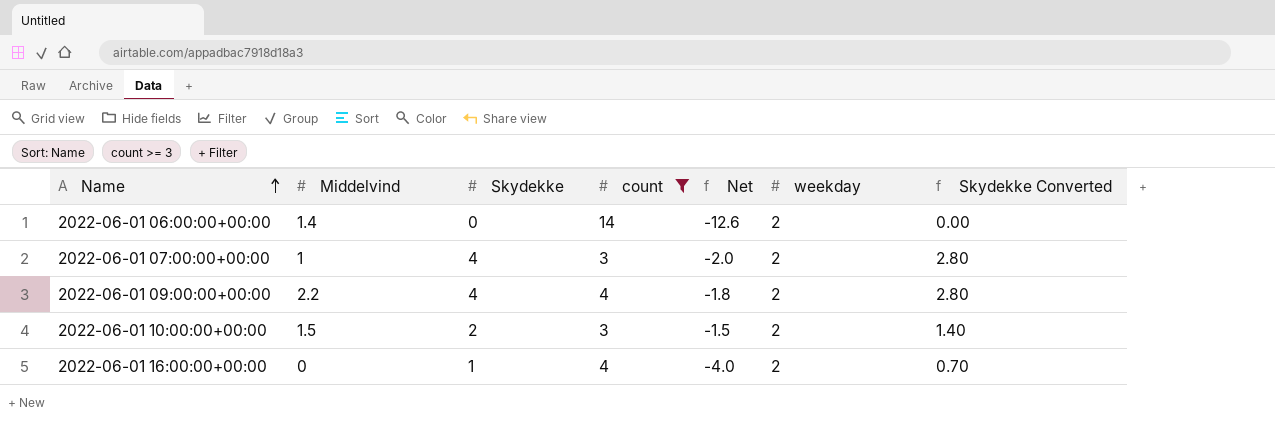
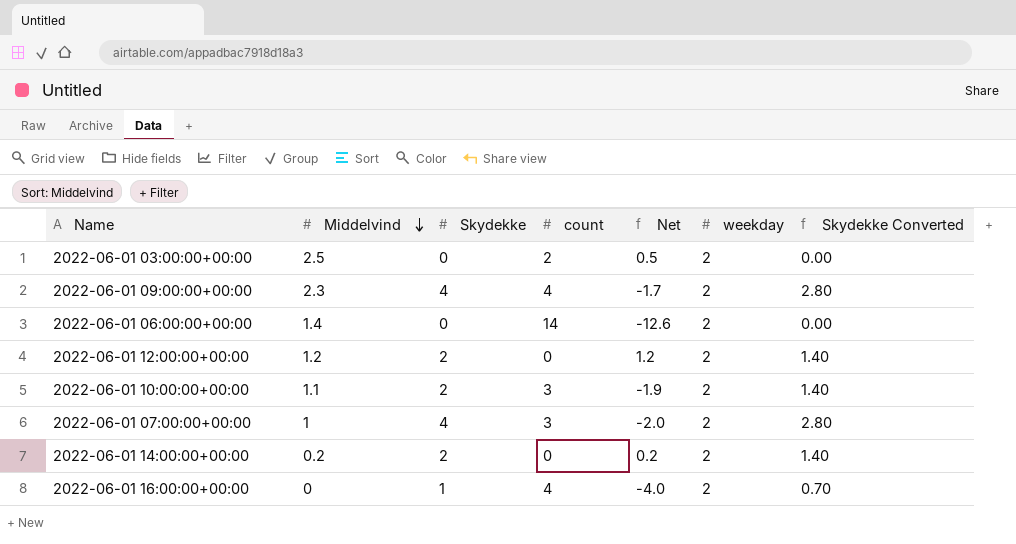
filter: count >= 3 -> none
row order: Name ascending -> Middelvind descending
2022-06-01 09:00:00+00:00 | Middelvind: 2.2 -> 2.3
2022-06-01 09:00:00+00:00 | Net: -1.8 -> -1.7
2022-06-01 10:00:00+00:00 | Middelvind: 1.5 -> 1.1
2022-06-01 10:00:00+00:00 | Net: -1.5 -> -1.9

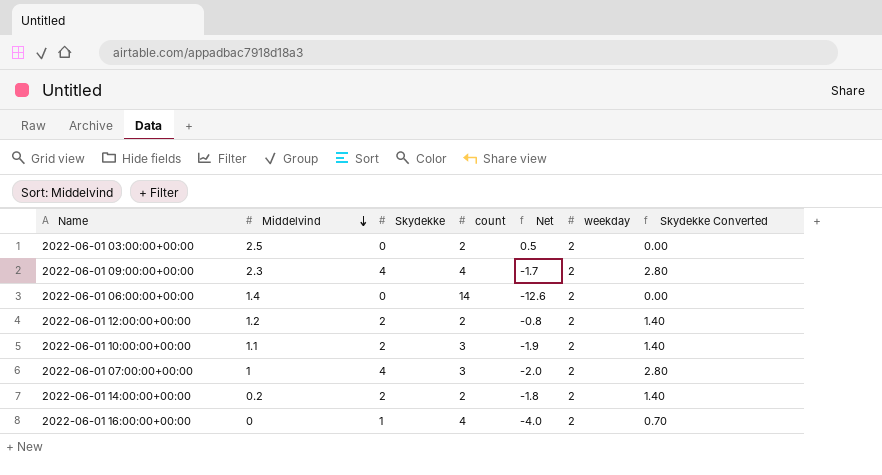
2022-06-01 12:00:00+00:00 | count: 0 -> 2
2022-06-01 12:00:00+00:00 | Net: 1.2 -> -0.8
2022-06-01 14:00:00+00:00 | count: 0 -> 2
2022-06-01 14:00:00+00:00 | Net: 0.2 -> -1.8

